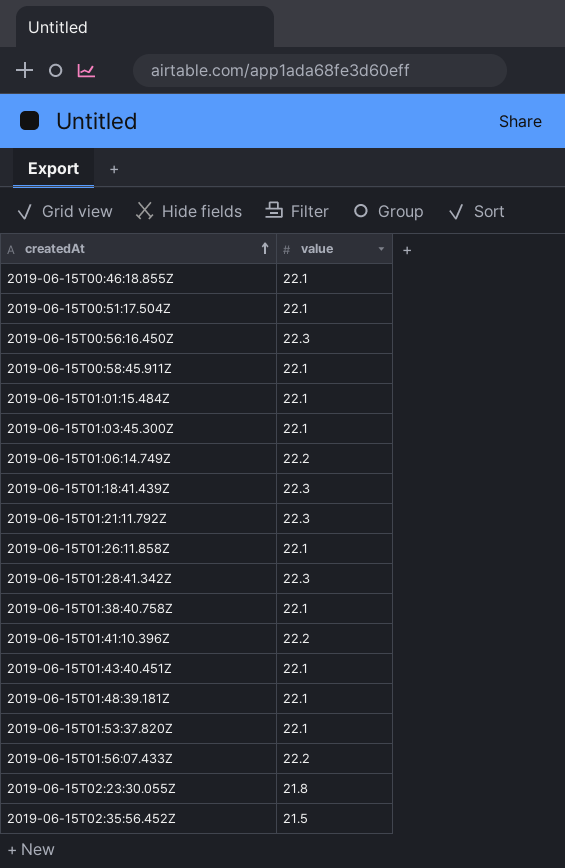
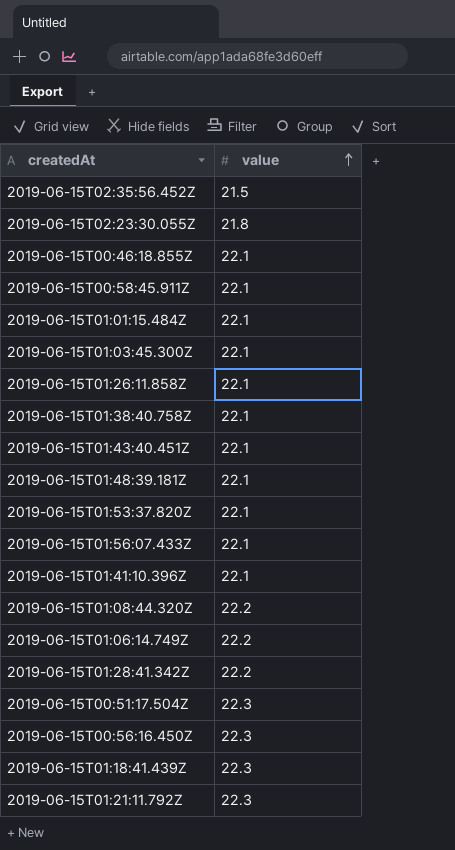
row order: createdAt ascending -> value ascending
2019-06-15T01:56:07.433Z | value: 22.2 -> 22.1
2019-06-15T01:41:10.396Z | value: 22.2 -> 22.1
row 2019-06-15T01:08:44.320Z: none -> 22.2
2019-06-15T01:28:41.342Z | value: 22.3 -> 22.2
2019-06-15T00:51:17.504Z | value: 22.1 -> 22.3

